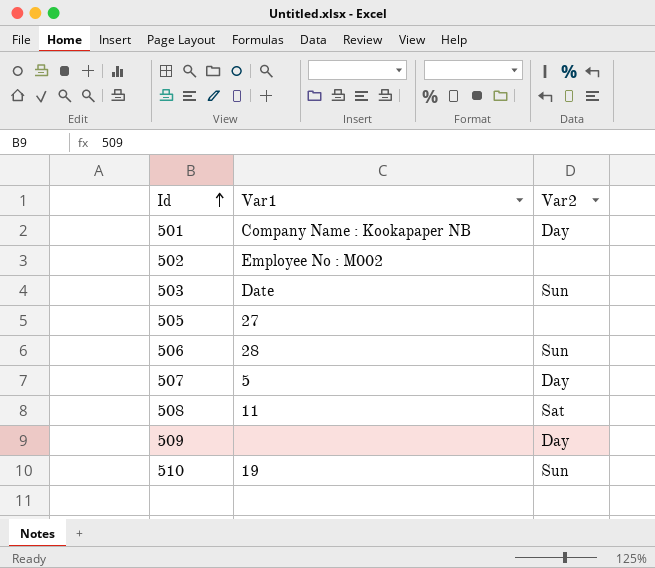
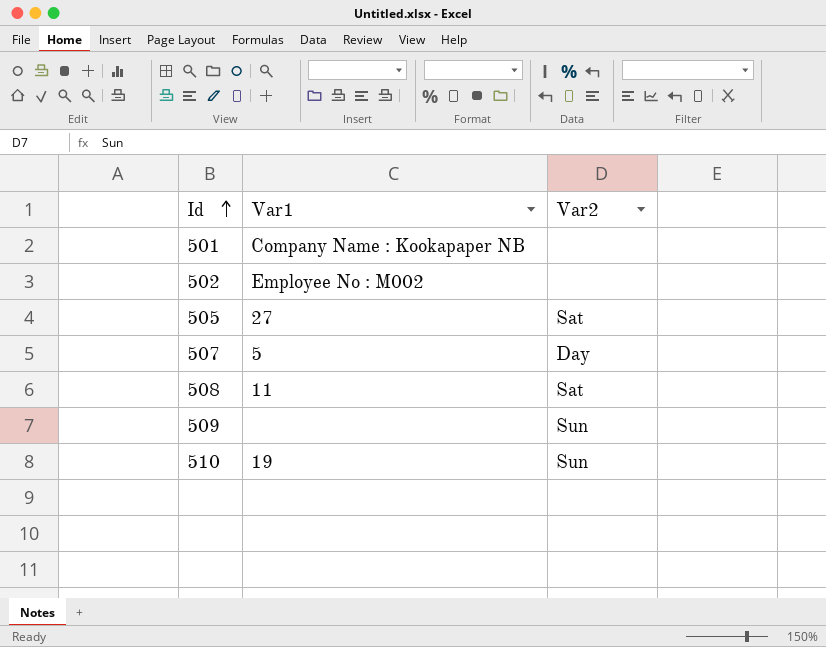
row 503: Date | Sun -> none
row 506: 28 | Sun -> none
501 | Var2: Day -> none
505 | Var2: none -> Sat
509 | Var2: Day -> Sun

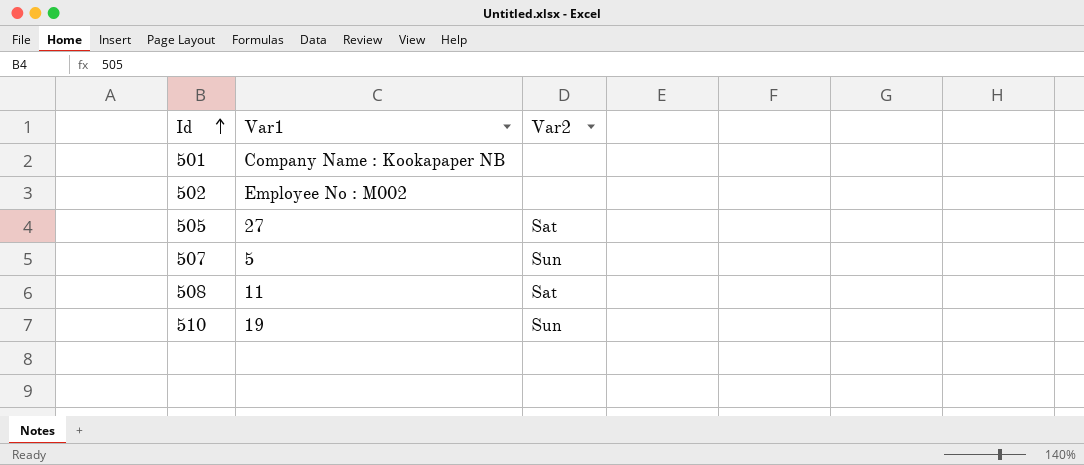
row 509: none | Sun -> none
507 | Var2: Day -> Sun

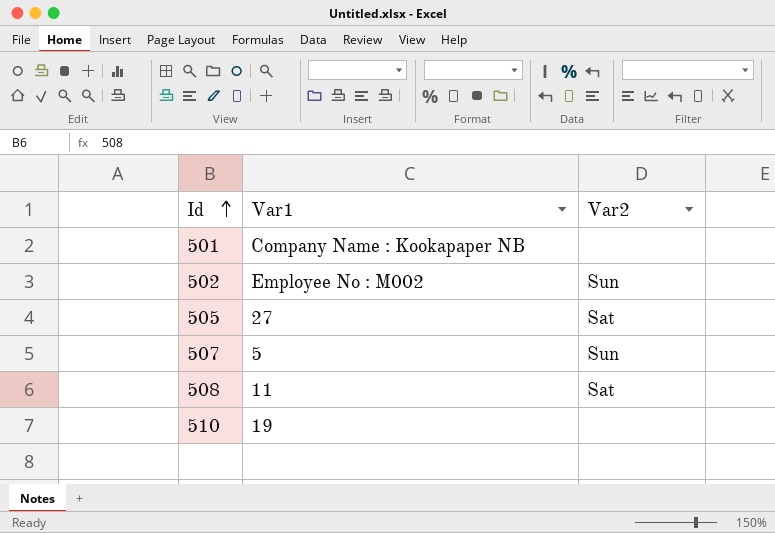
502 | Var2: none -> Sun
510 | Var2: Sun -> none

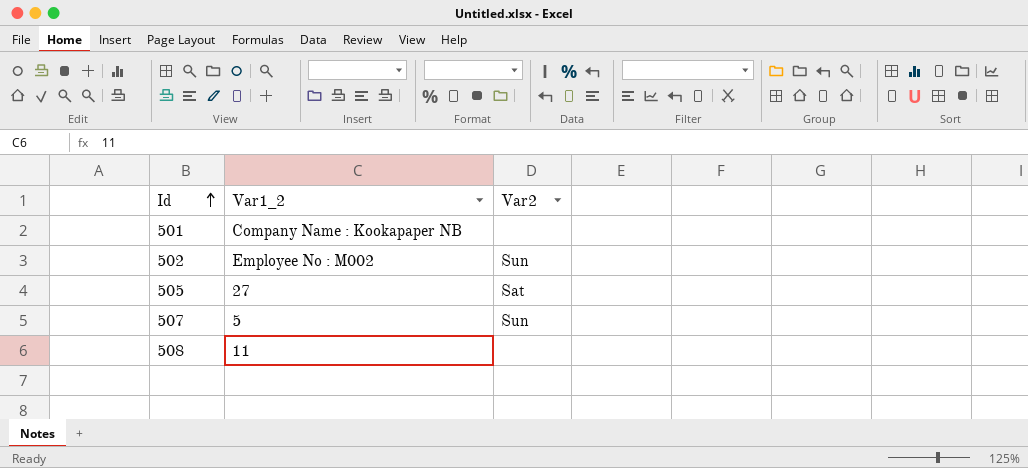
column name: Var1 -> Var1_2
row 510: 19 | none -> none
508 | Var2: Sat -> none

